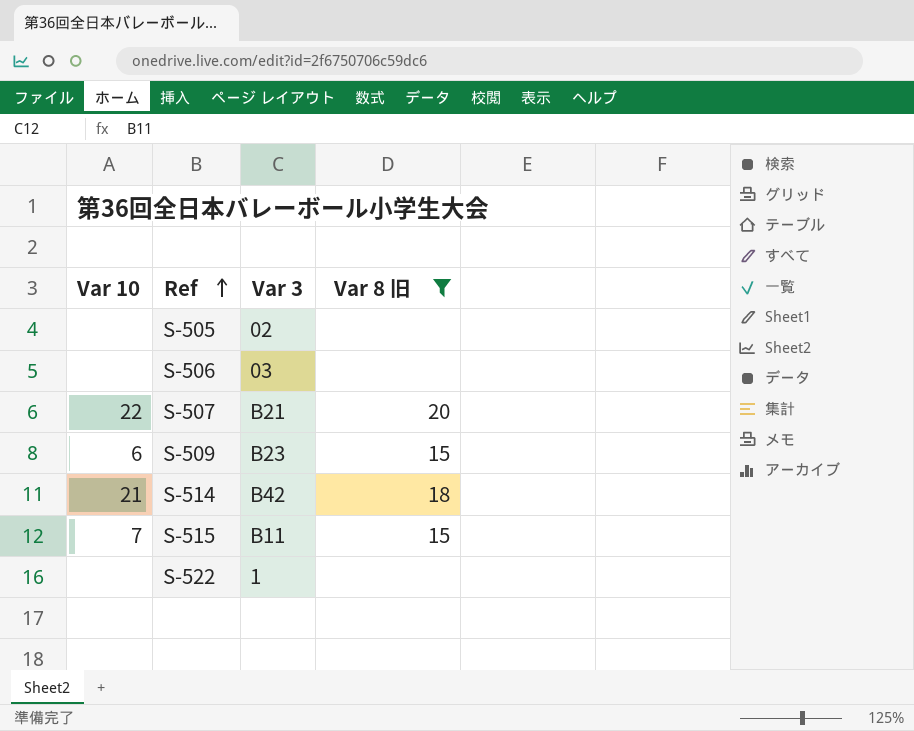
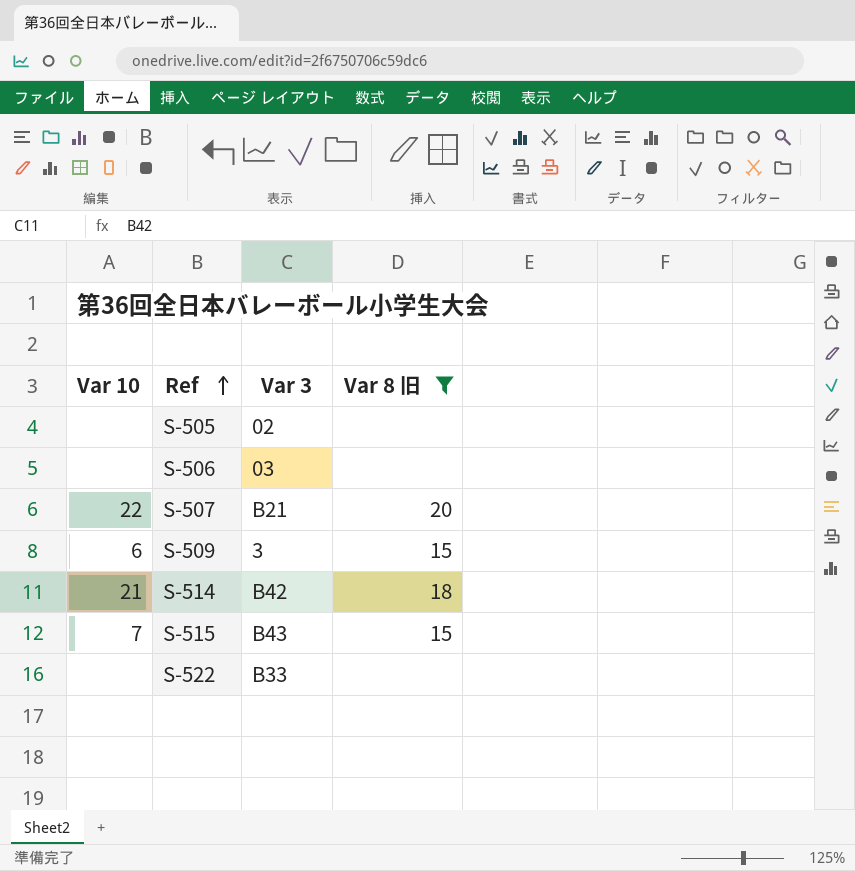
S-509 | Var 3: B23 -> 3
S-515 | Var 3: B11 -> B43
S-522 | Var 3: 1 -> B33

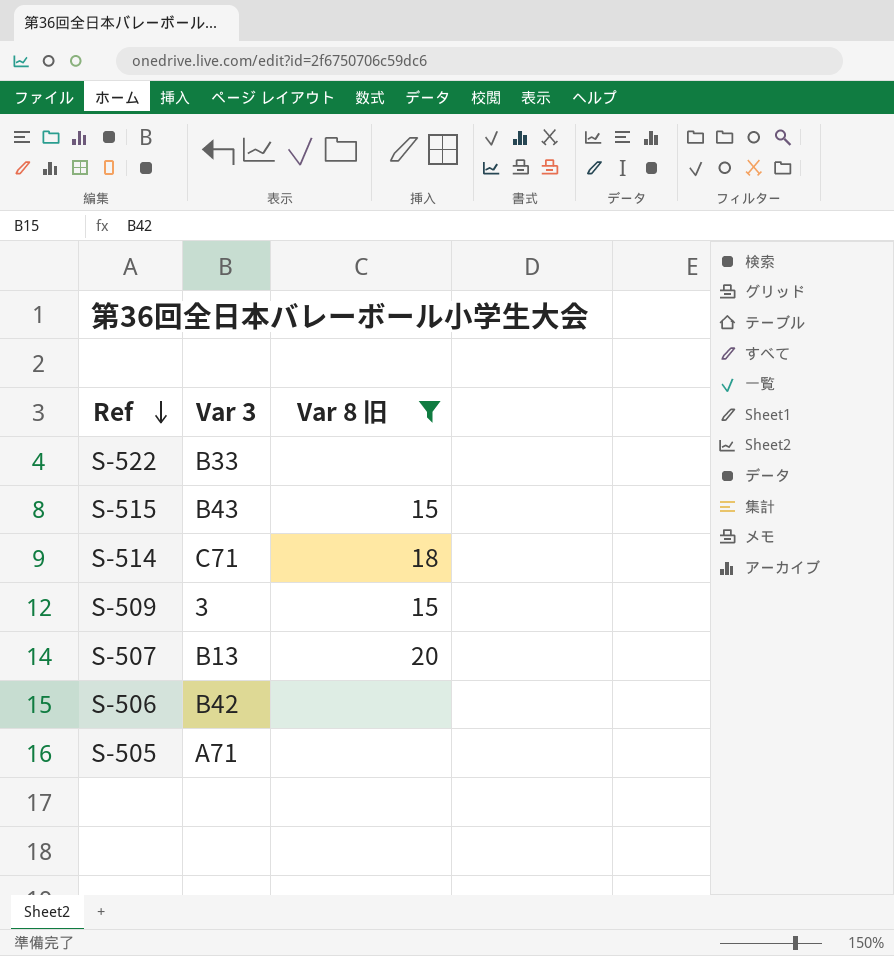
row order: Ref ascending -> Ref descending
column Var 10 | position: 1 -> none
S-514 | Var 3: B42 -> C71
S-507 | Var 3: B21 -> B13
S-506 | Var 3: 03 -> B42
S-505 | Var 3: 02 -> A71

